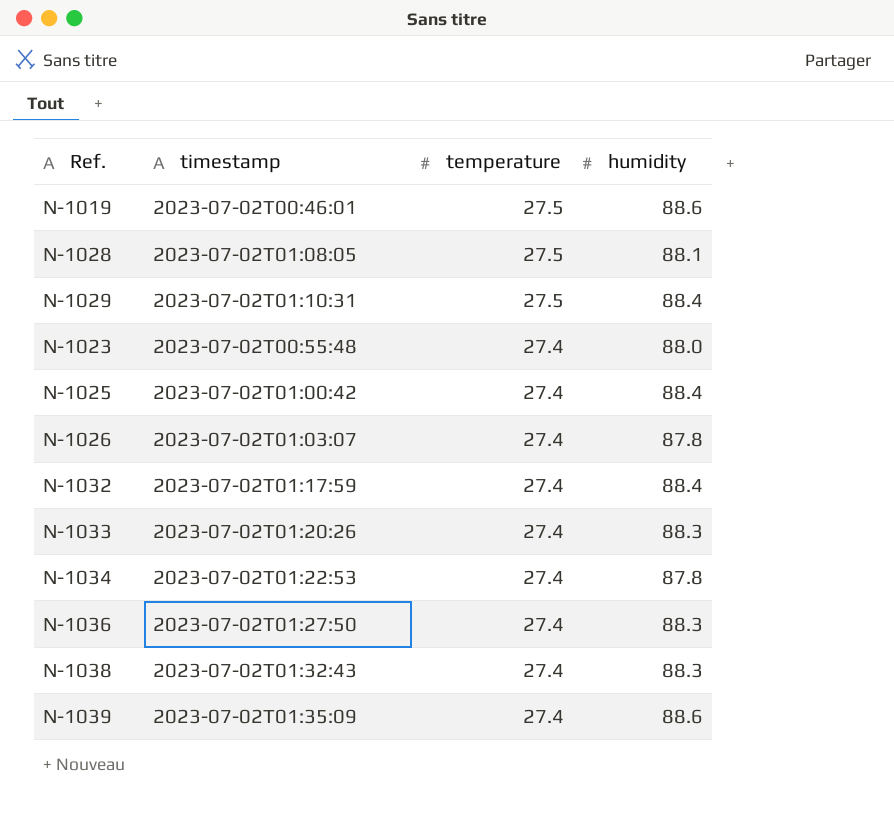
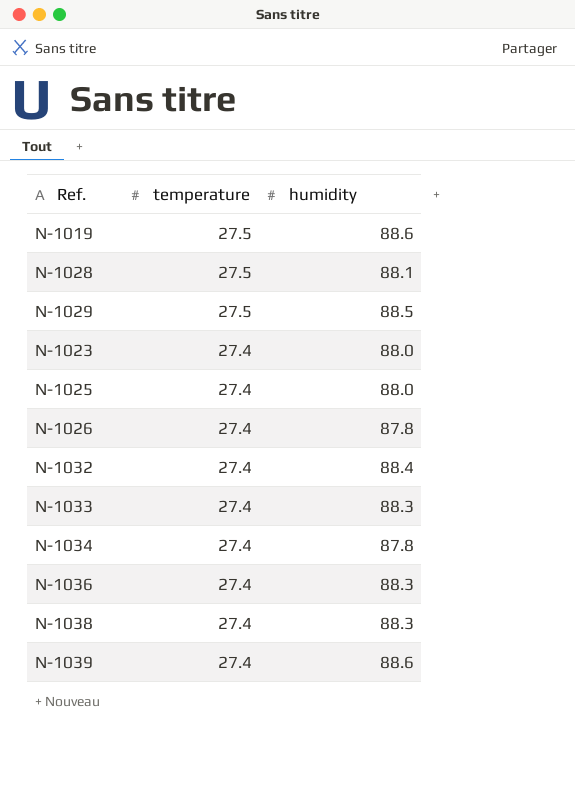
column timestamp | position: 2 -> none
N-1029 | humidity: 88.4 -> 88.5
N-1025 | humidity: 88.4 -> 88.0

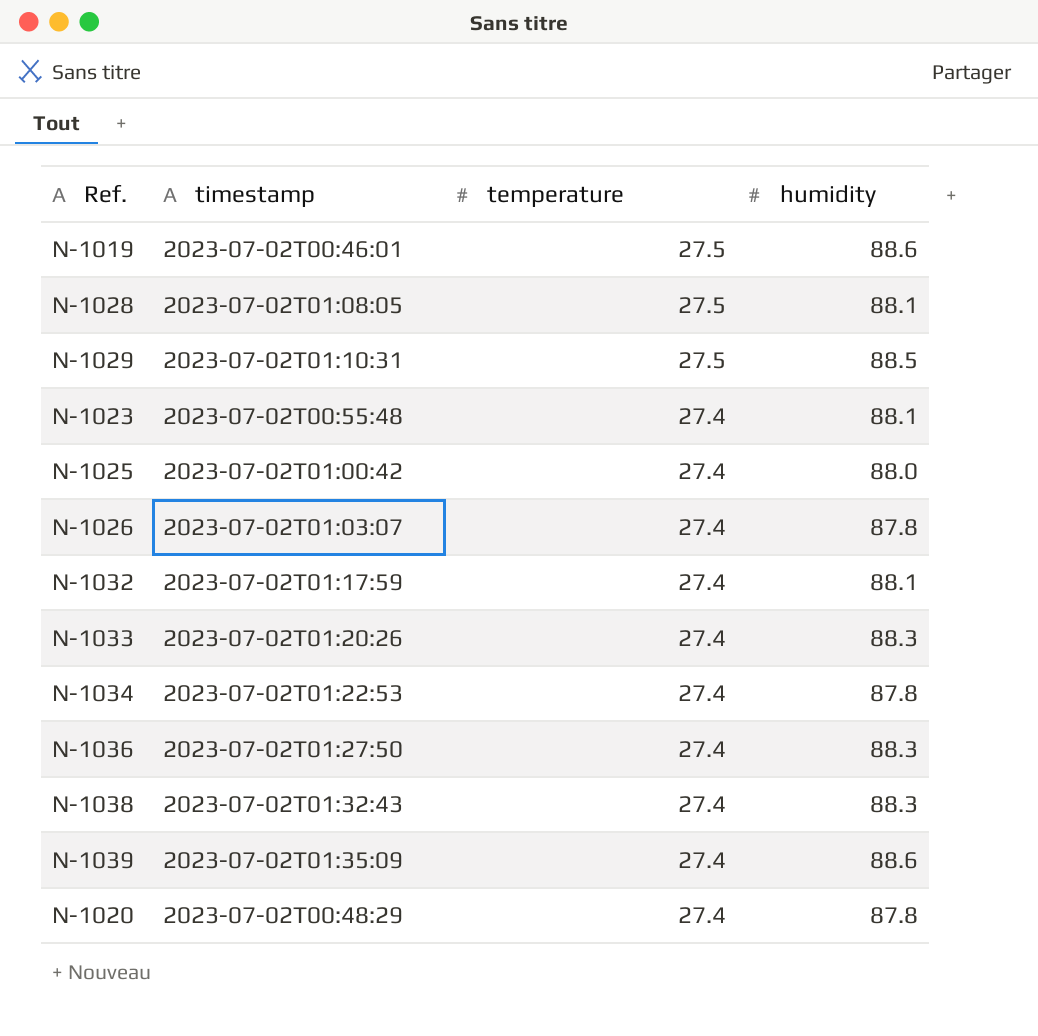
column timestamp | position: none -> 2
N-1023 | humidity: 88.0 -> 88.1
N-1032 | humidity: 88.4 -> 88.1
row N-1020: none -> 2023-07-02T00:48:29 | 27.4 | 87.8

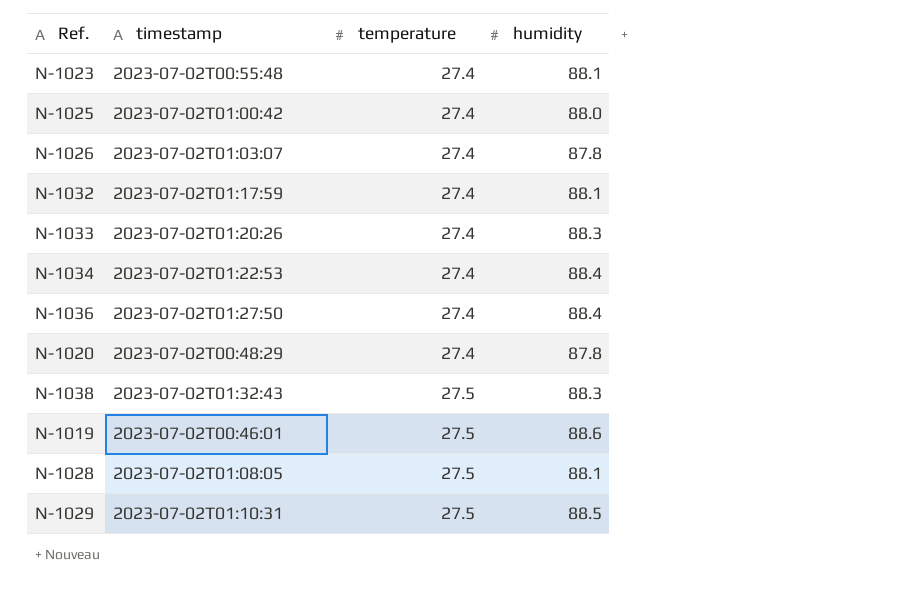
row order: temperature descending -> temperature ascending
row N-1039: 2023-07-02T01:35:09 | 27.4 | 88.6 -> none
N-1034 | humidity: 87.8 -> 88.4
N-1036 | humidity: 88.3 -> 88.4
N-1038 | temperature: 27.4 -> 27.5

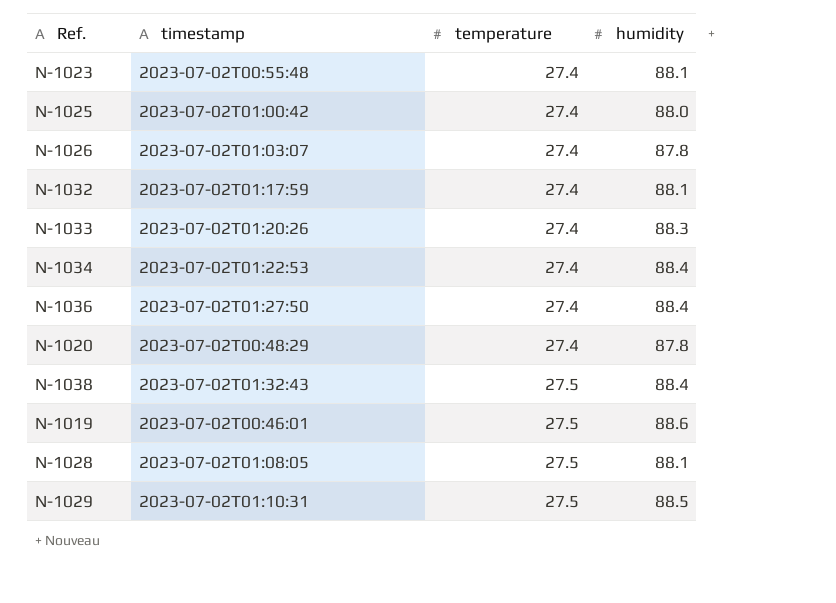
N-1038 | humidity: 88.3 -> 88.4

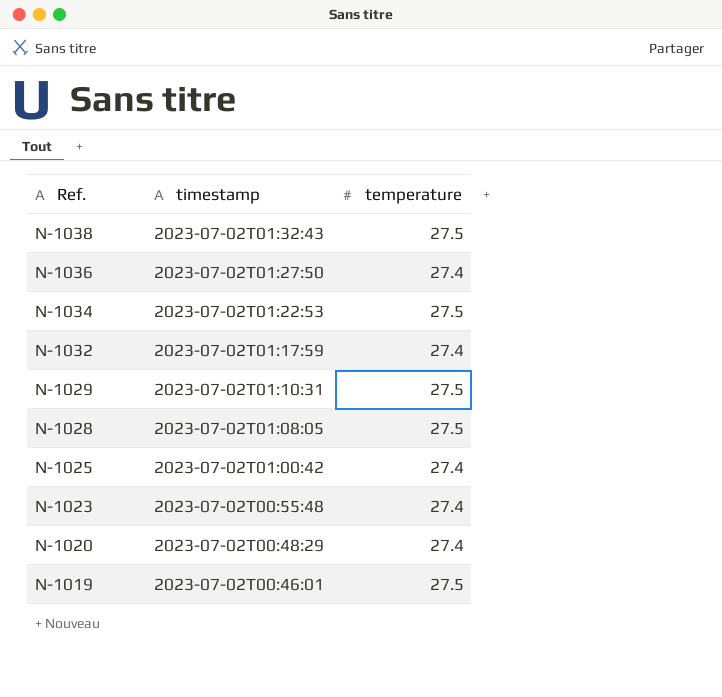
row order: temperature ascending -> Ref. descending
column humidity | position: 4 -> none
row N-1026: 2023-07-02T01:03:07 | 27.4 | 87.8 -> none
row N-1033: 2023-07-02T01:20:26 | 27.4 | 88.3 -> none
N-1034 | temperature: 27.4 -> 27.5

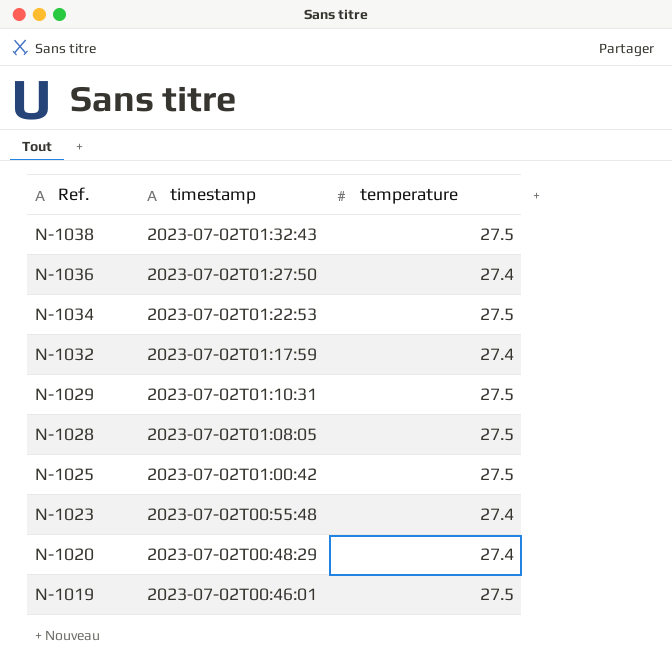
N-1025 | temperature: 27.4 -> 27.5

